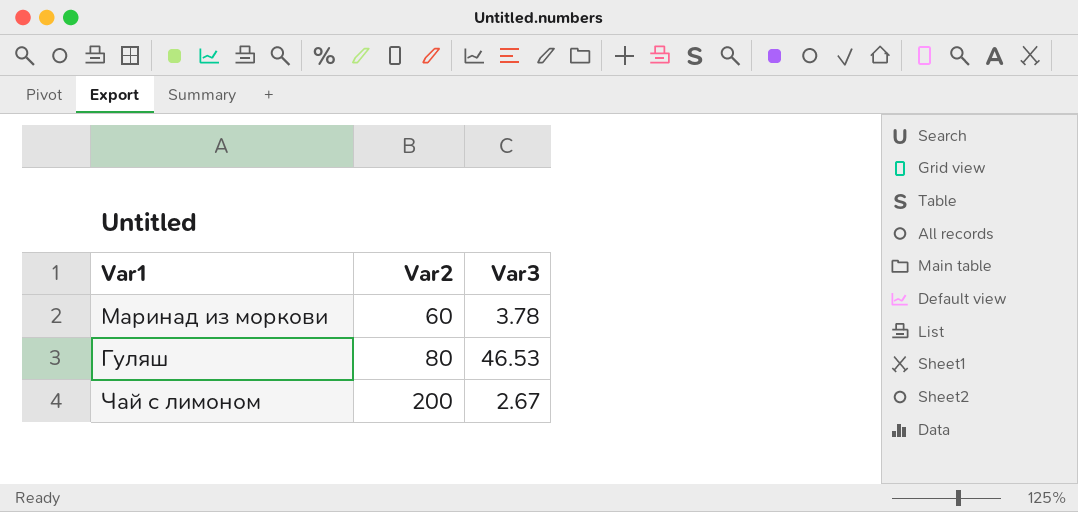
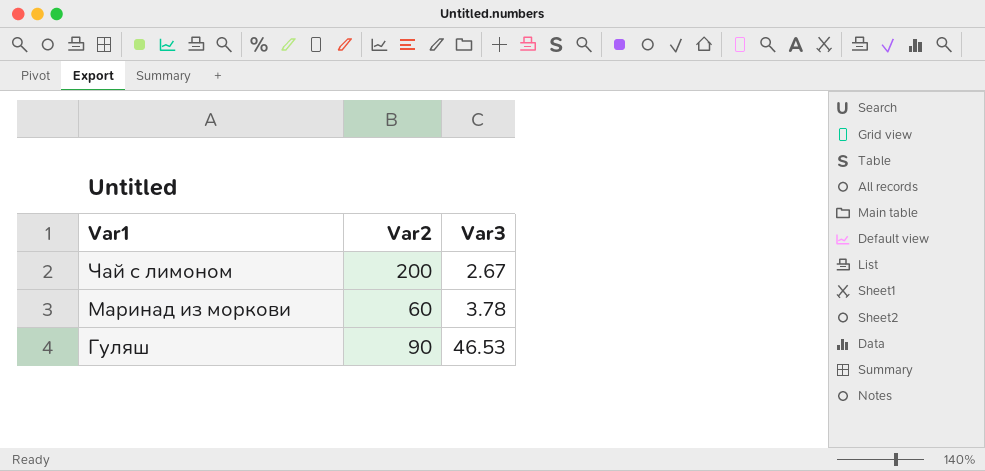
row order: Var2 ascending -> Var1 descending
Гуляш | Var2: 80 -> 90

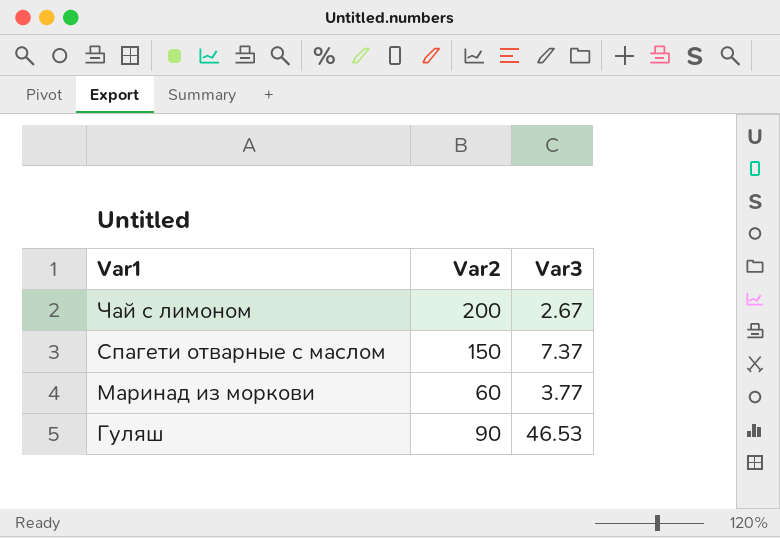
row Спагети отварные с маслом: none -> 150 | 7.37
Маринад из моркови | Var3: 3.78 -> 3.77

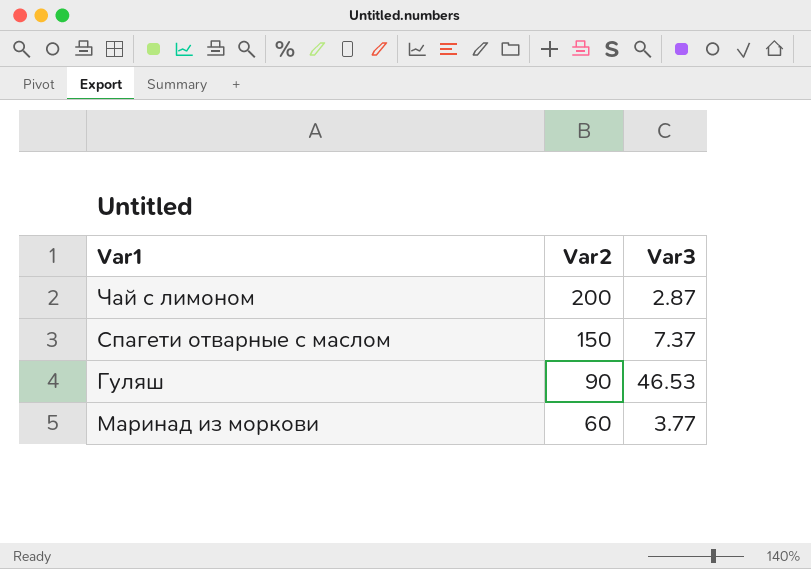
row order: Var1 descending -> Var2 descending
Чай с лимоном | Var3: 2.67 -> 2.87

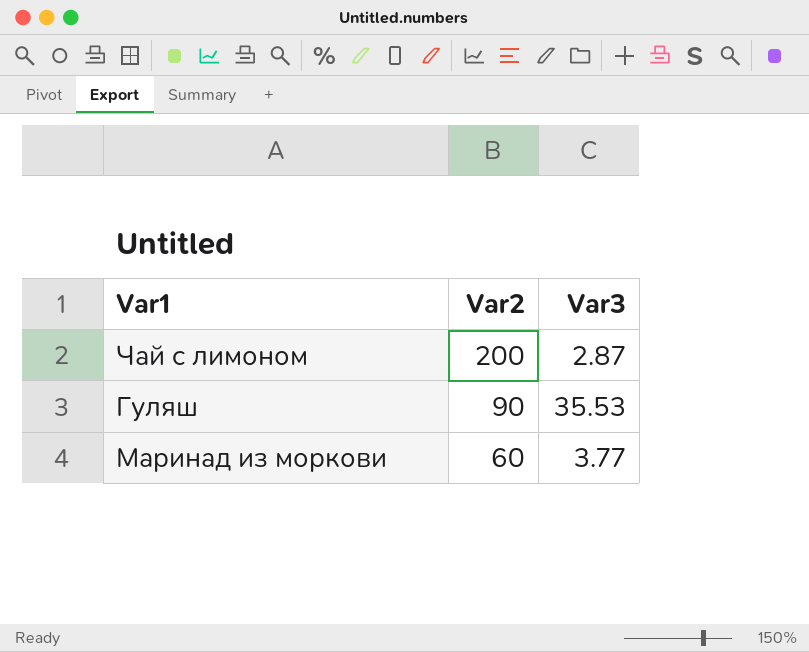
row Спагети отварные с маслом: 150 | 7.37 -> none
Гуляш | Var3: 46.53 -> 35.53

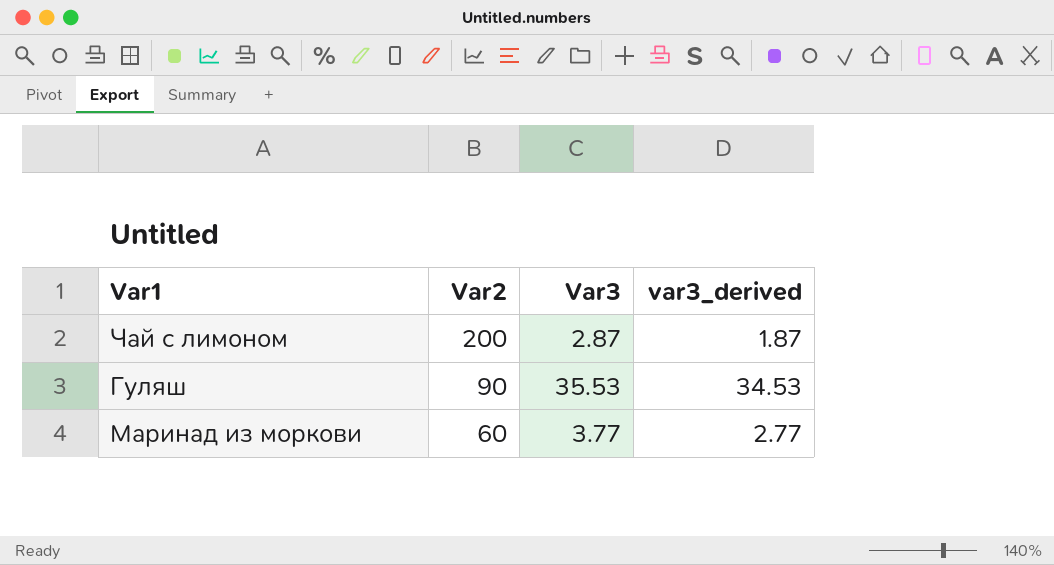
column var3_derived | formula: none -> [Var3] - 1

